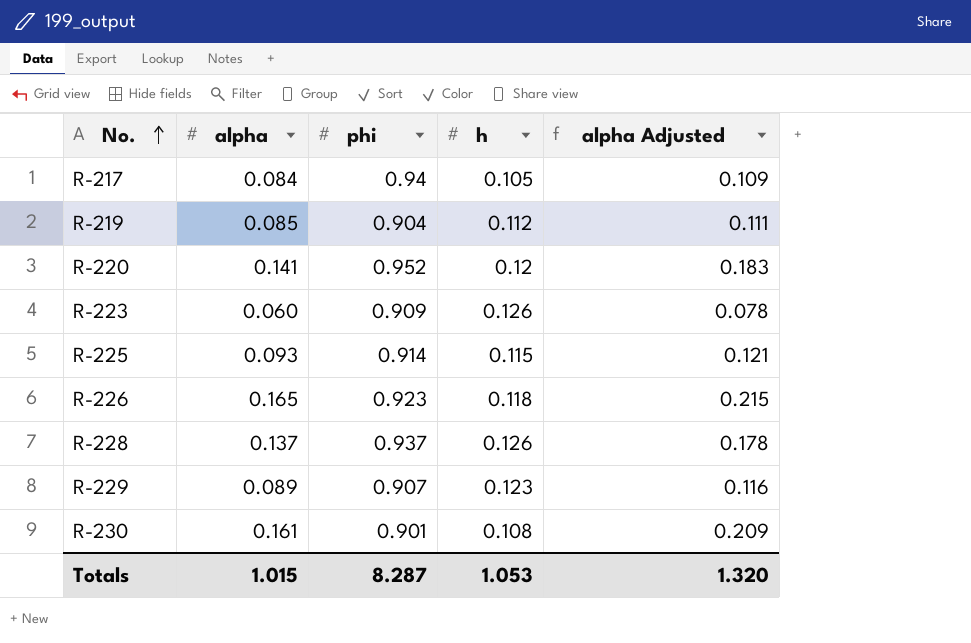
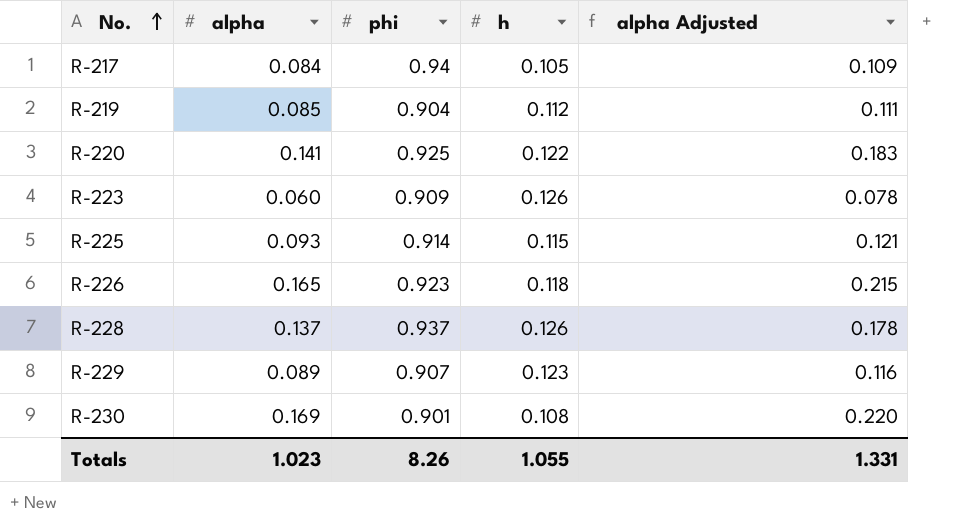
R-220 | phi: 0.952 -> 0.925
R-220 | h: 0.12 -> 0.122
R-230 | alpha: 0.161 -> 0.169
R-230 | alpha Adjusted: 0.209 -> 0.220
Totals | alpha: 1.015 -> 1.023
Totals | phi: 8.287 -> 8.26
Totals | h: 1.053 -> 1.055
Totals | alpha Adjusted: 1.320 -> 1.331

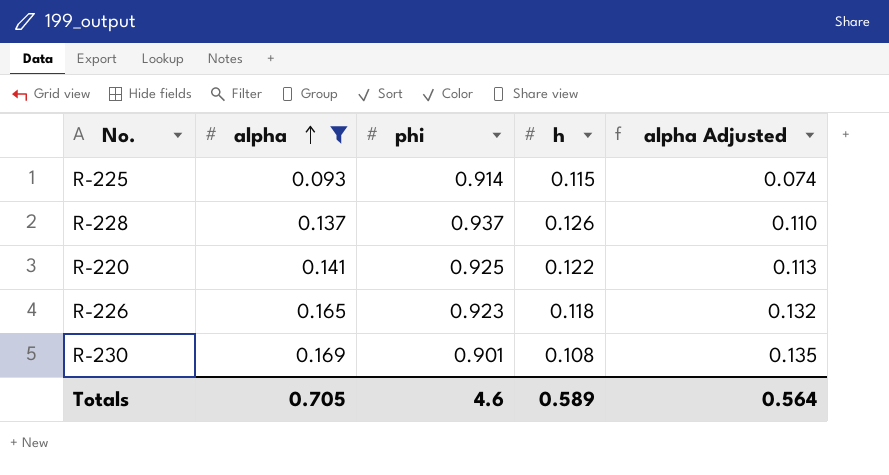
filter: none -> alpha >= 0.093
row order: No. ascending -> alpha ascending
column alpha Adjusted | formula: [alpha] * 1.3 -> [alpha] * 0.8
Totals | alpha: 1.023 -> 0.705
Totals | phi: 8.26 -> 4.6
Totals | h: 1.055 -> 0.589
Totals | alpha Adjusted: 1.331 -> 0.564

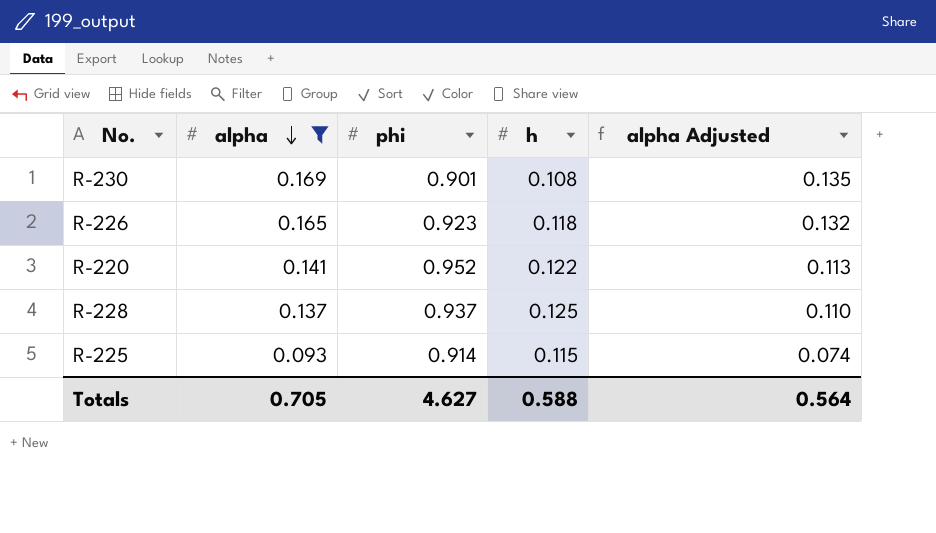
row order: alpha ascending -> alpha descending
R-220 | phi: 0.925 -> 0.952
R-228 | h: 0.126 -> 0.125
Totals | phi: 4.6 -> 4.627
Totals | h: 0.589 -> 0.588

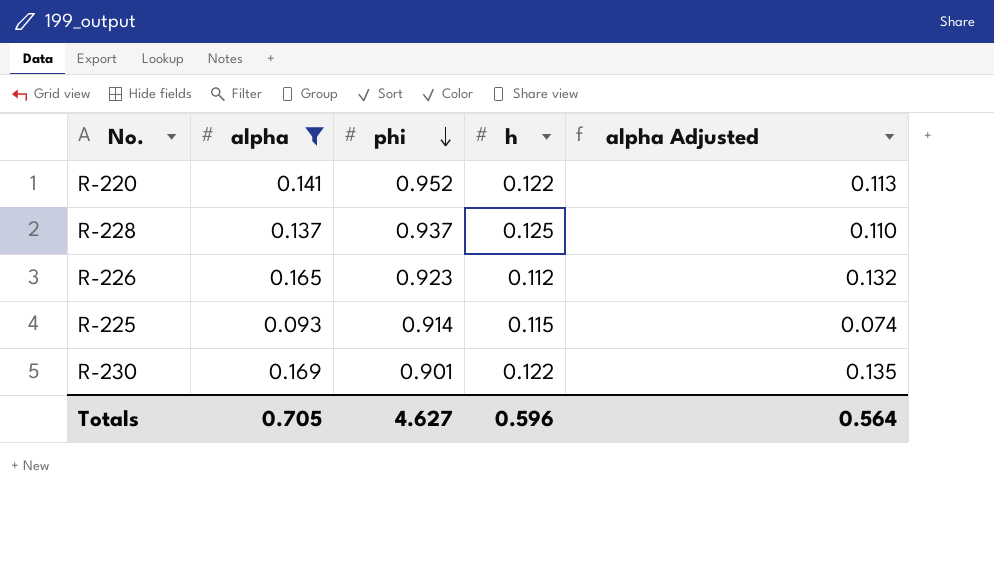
row order: alpha descending -> phi descending
R-226 | h: 0.118 -> 0.112
R-230 | h: 0.108 -> 0.122
Totals | h: 0.588 -> 0.596

